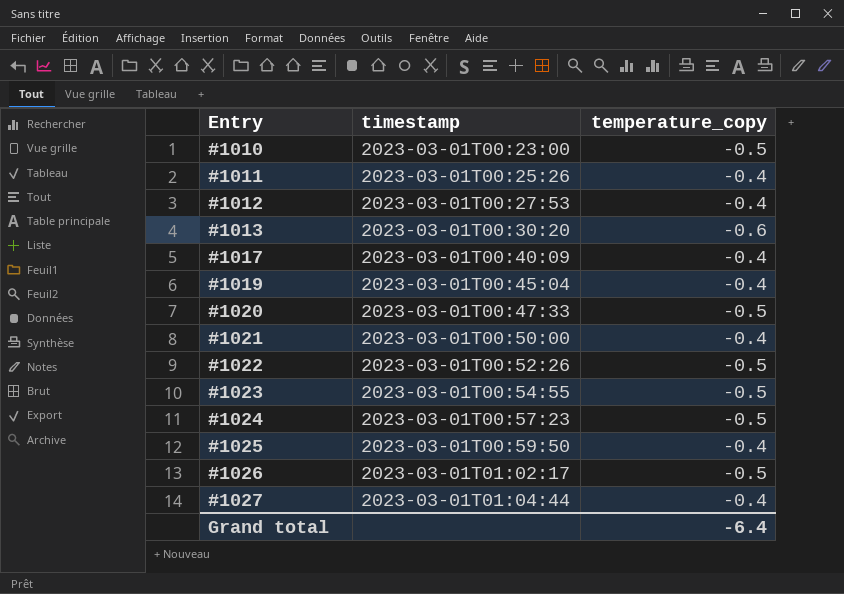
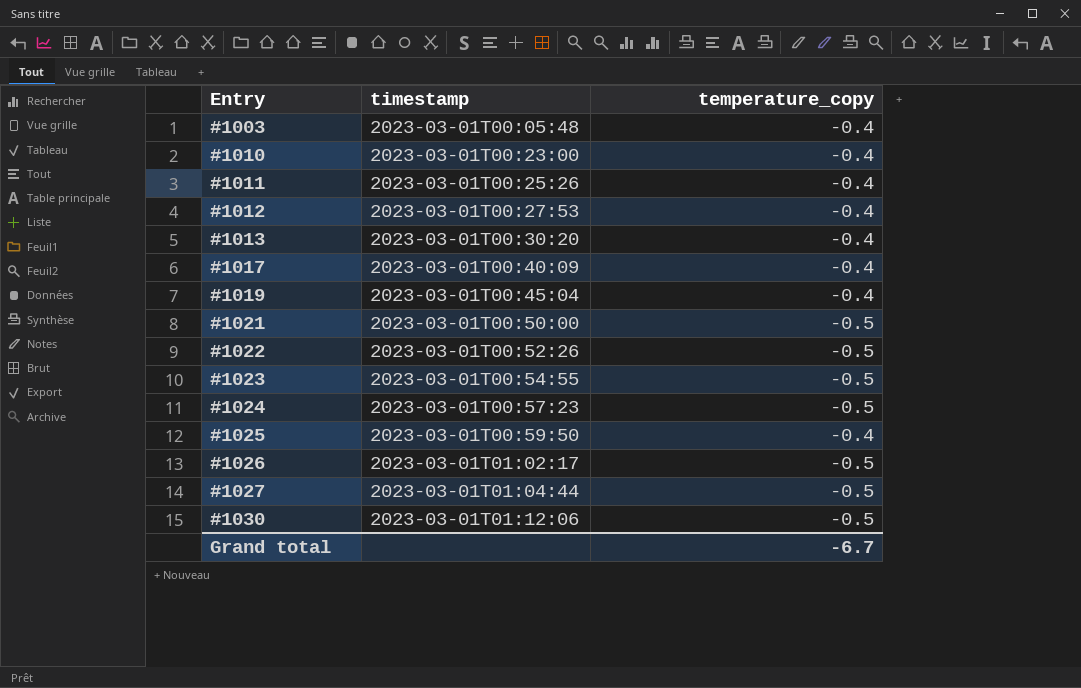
row #1020: 2023-03-01T00:47:33 | -0.5 -> none
row #1003: none -> 2023-03-01T00:05:48 | -0.4
#1010 | temperature_copy: -0.5 -> -0.4
#1013 | temperature_copy: -0.6 -> -0.4
#1021 | temperature_copy: -0.4 -> -0.5
#1027 | temperature_copy: -0.4 -> -0.5
row #1030: none -> 2023-03-01T01:12:06 | -0.5
Grand total | temperature_copy: -6.4 -> -6.7

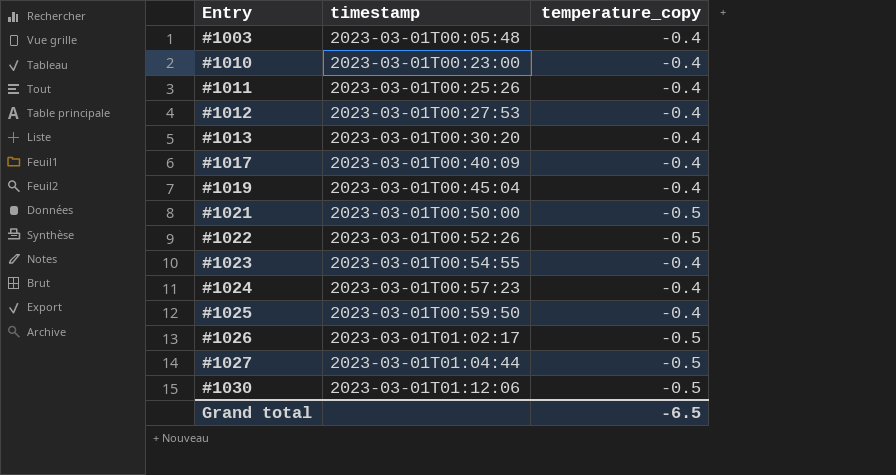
#1023 | temperature_copy: -0.5 -> -0.4
#1024 | temperature_copy: -0.5 -> -0.4
Grand total | temperature_copy: -6.7 -> -6.5

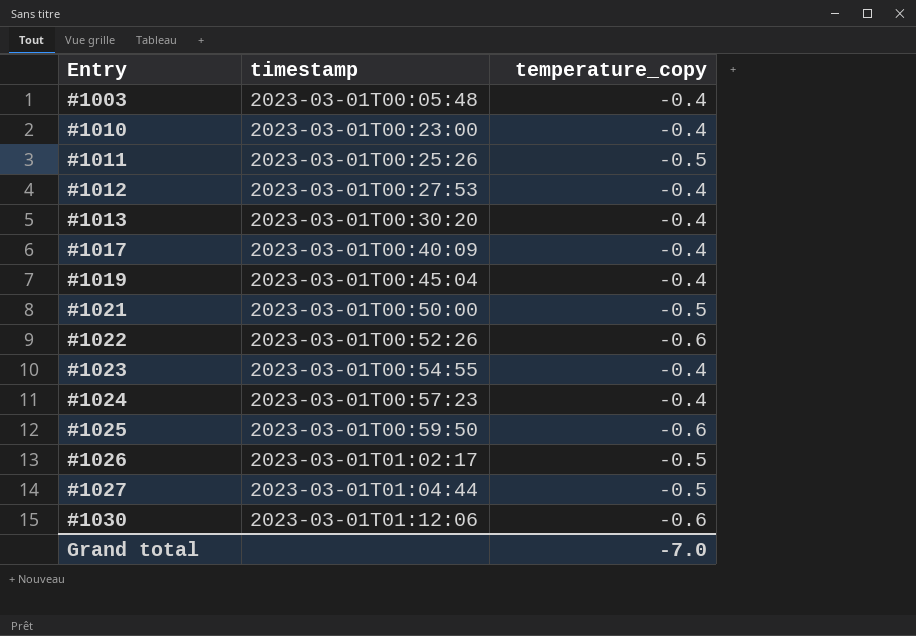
#1011 | temperature_copy: -0.4 -> -0.5
#1022 | temperature_copy: -0.5 -> -0.6
#1025 | temperature_copy: -0.4 -> -0.6
#1030 | temperature_copy: -0.5 -> -0.6
Grand total | temperature_copy: -6.5 -> -7.0

